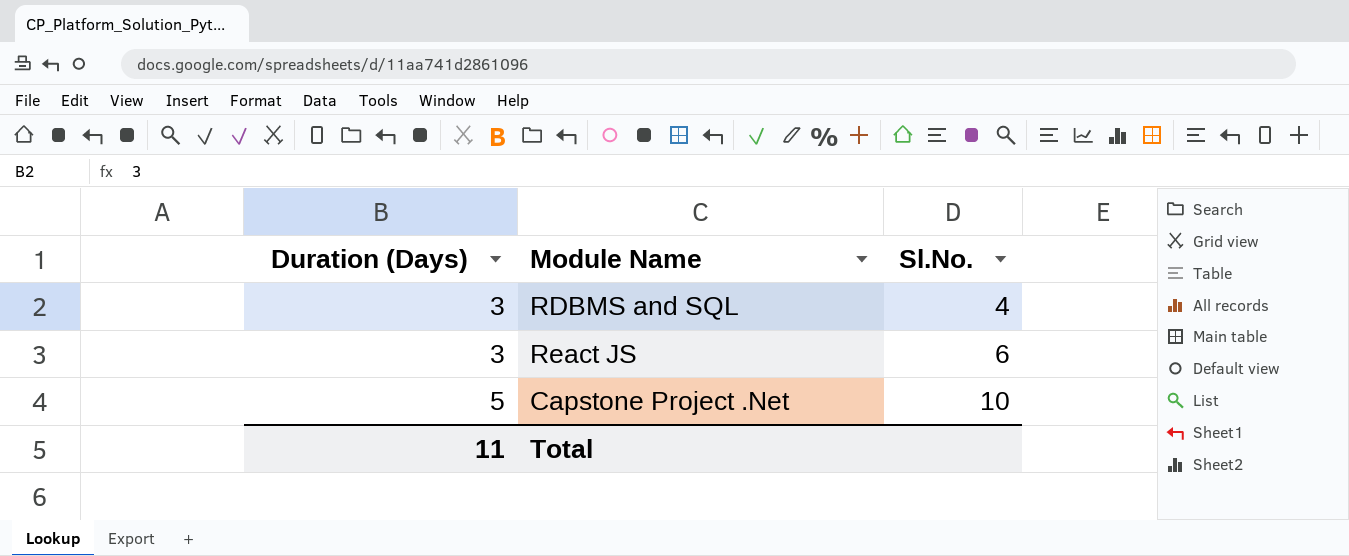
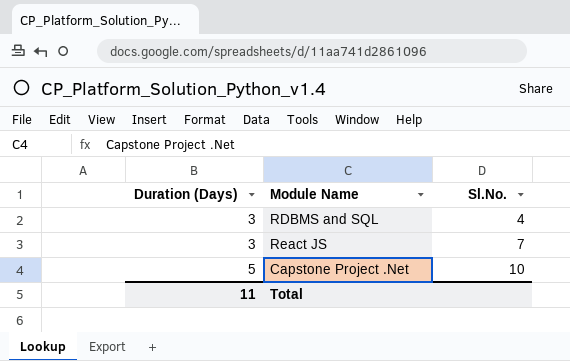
React JS | Sl.No.: 6 -> 7

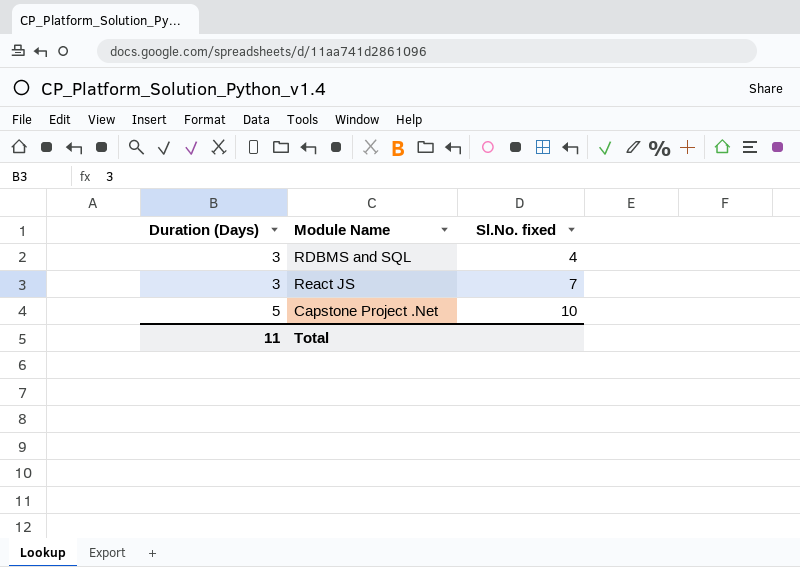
column name: Sl.No. -> Sl.No. fixed

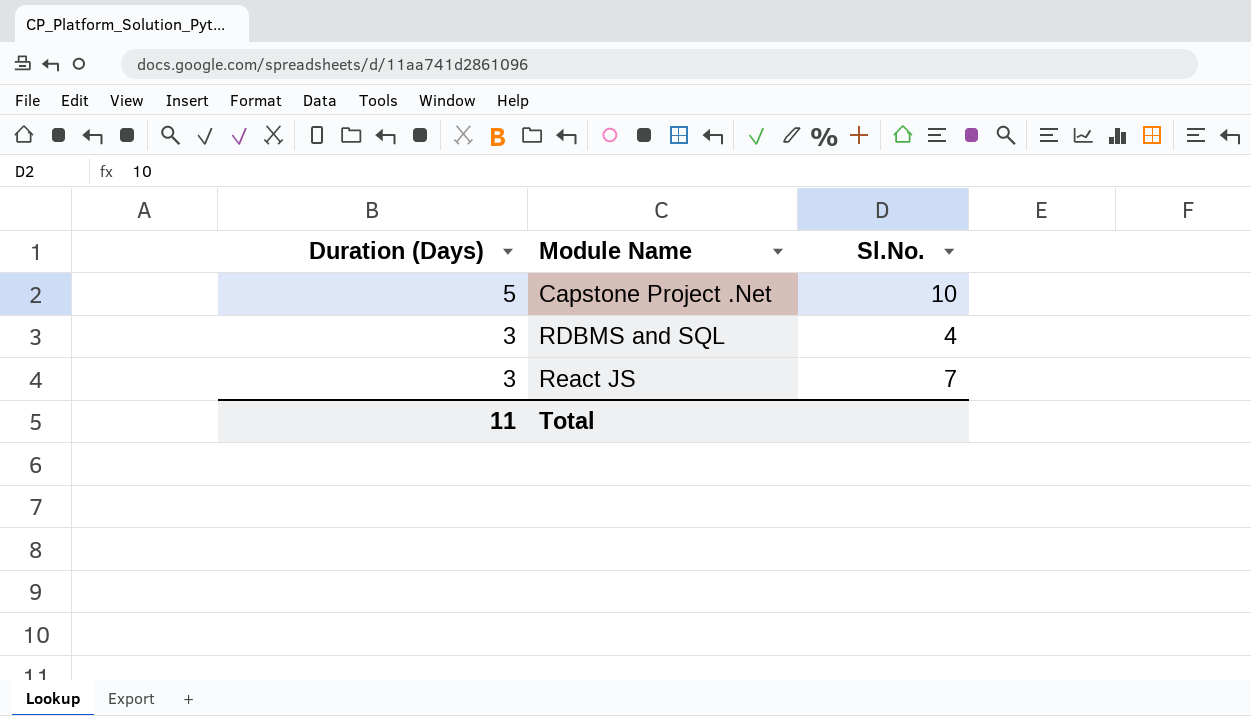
row order: Duration (Days) ascending -> Duration (Days) descending
column name: Sl.No. fixed -> Sl.No.

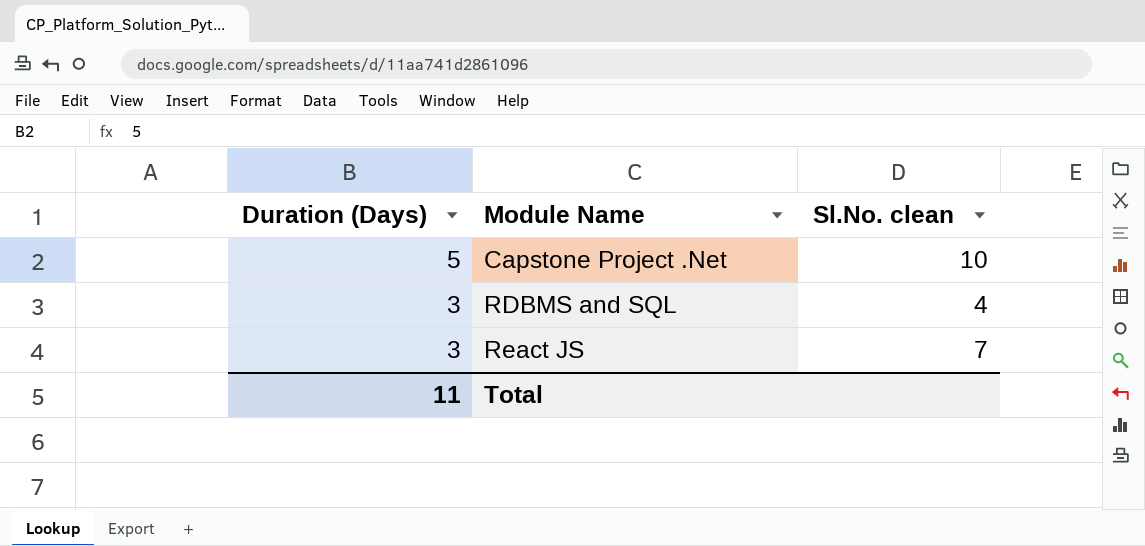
column name: Sl.No. -> Sl.No. clean

